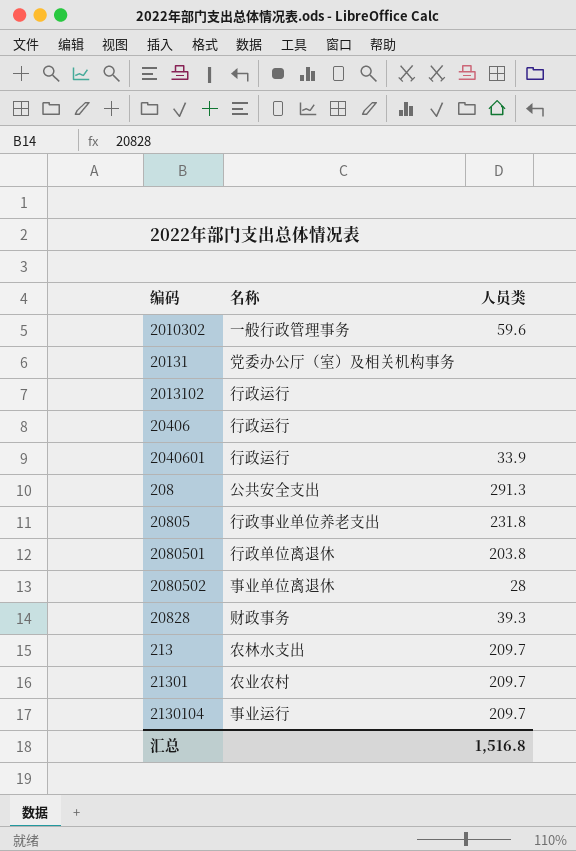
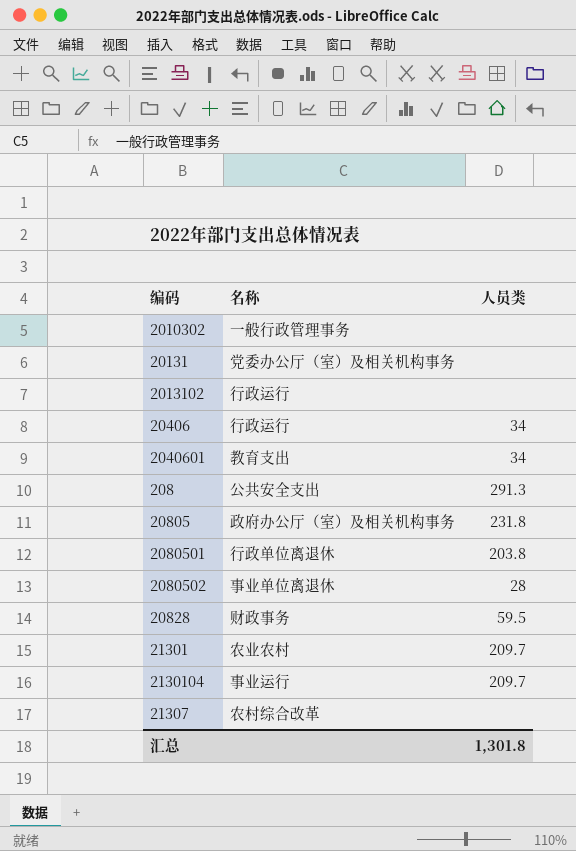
row 213: 农林水支出 | 209.7 -> none
2010302 | 人员类: 59.6 -> none
20406 | 人员类: none -> 34
2040601 | 名称: 行政运行 -> 教育支出
2040601 | 人员类: 33.9 -> 34
20805 | 名称: 行政事业单位养老支出 -> 政府办公厅（室）及相关机构事务
20828 | 人员类: 39.3 -> 59.5
row 21307: none -> 农村综合改革 | none
汇总 | 人员类: 1,516.8 -> 1,301.8

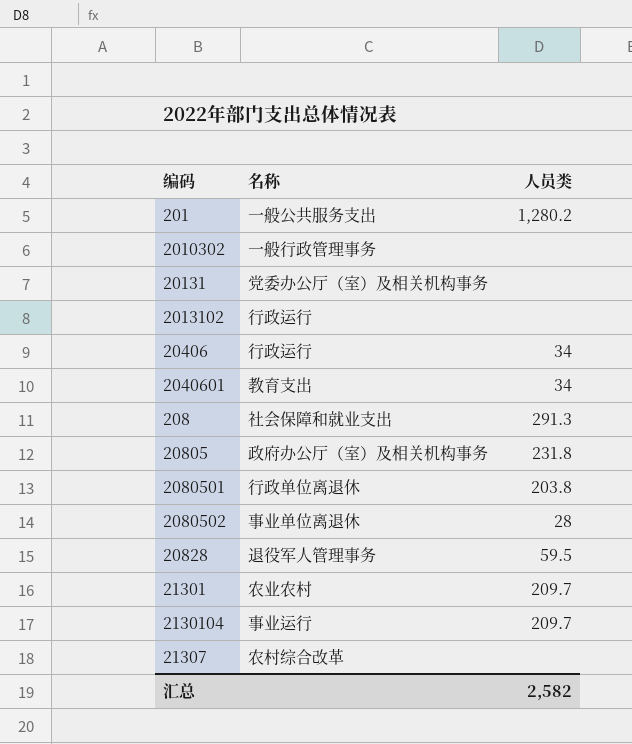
row 201: none -> 一般公共服务支出 | 1,280.2
208 | 名称: 公共安全支出 -> 社会保障和就业支出
20828 | 名称: 财政事务 -> 退役军人管理事务
汇总 | 人员类: 1,301.8 -> 2,582

